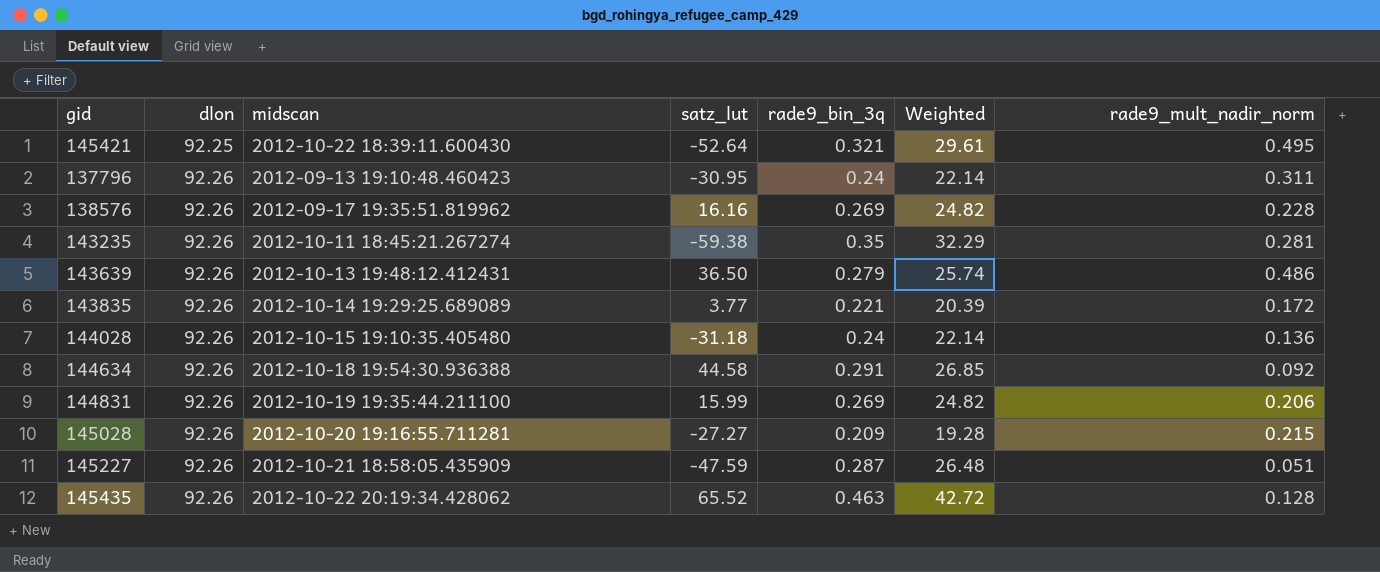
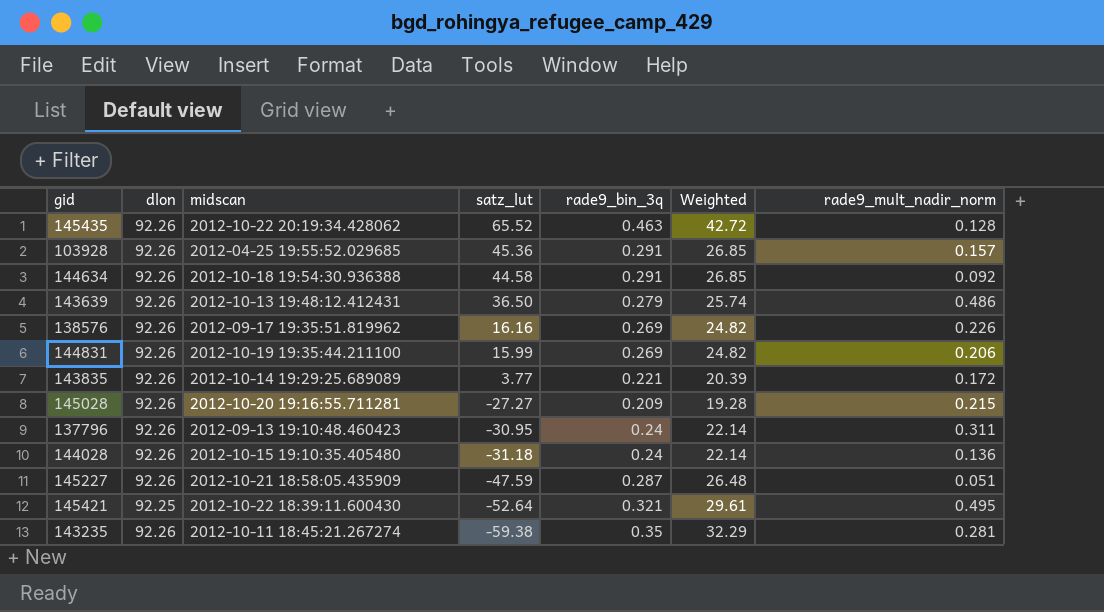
row order: dlon ascending -> satz_lut descending
row 103928: none -> 92.26 | 2012-04-25 19:55:52.029685 | 45.36 | 0.291 | 26.85 | 0.157
138576 | rade9_mult_nadir_norm: 0.228 -> 0.226

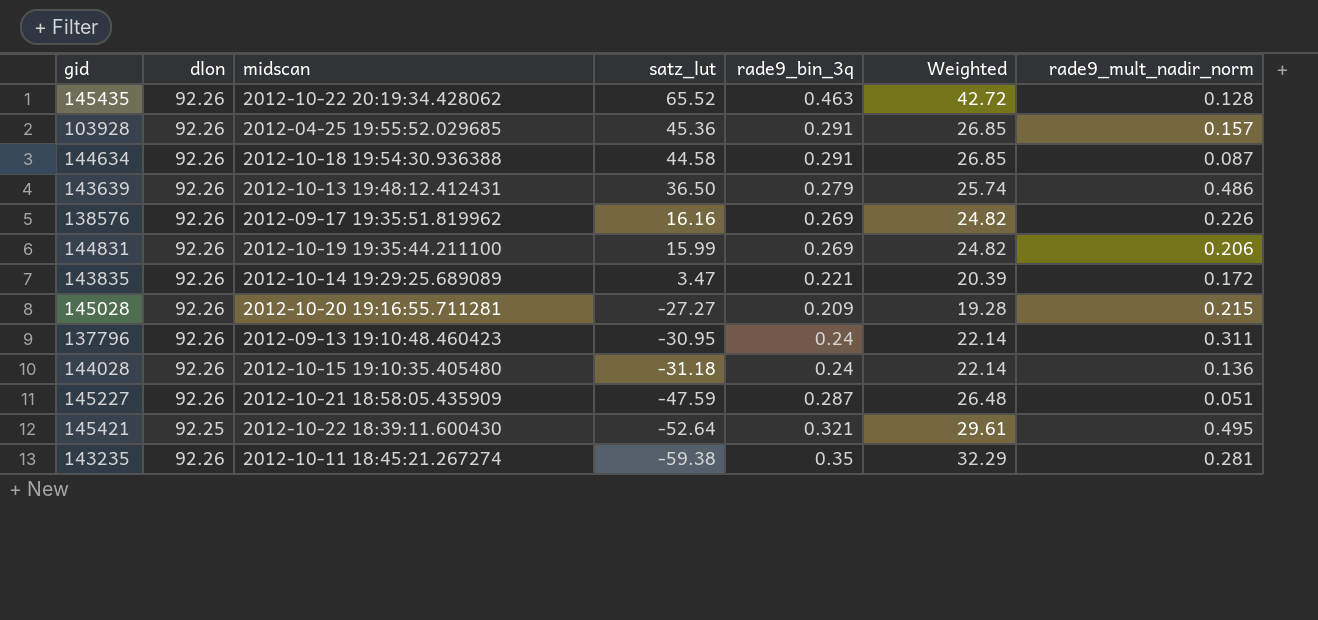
144634 | rade9_mult_nadir_norm: 0.092 -> 0.087
143835 | satz_lut: 3.77 -> 3.47

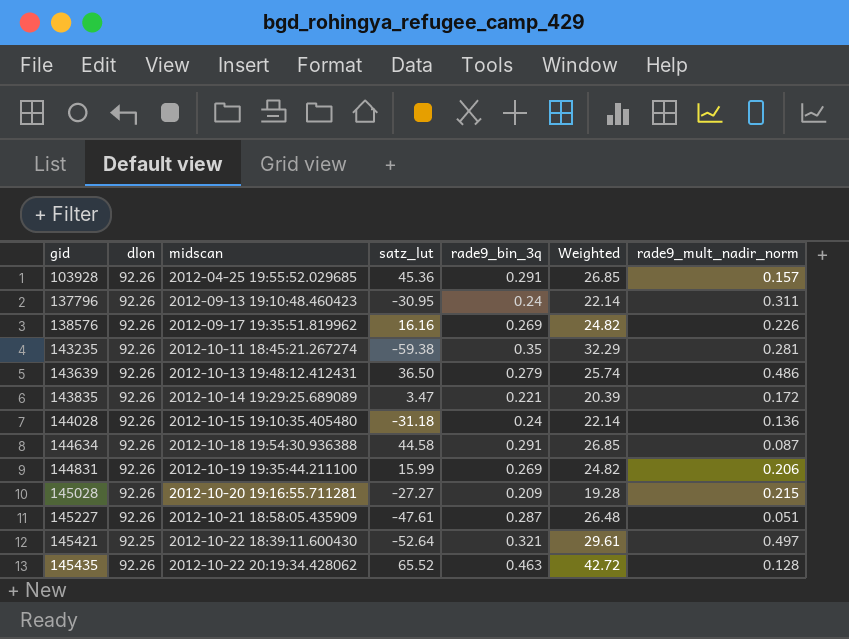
row order: satz_lut descending -> gid ascending
145227 | satz_lut: -47.59 -> -47.61
145421 | rade9_mult_nadir_norm: 0.495 -> 0.497

